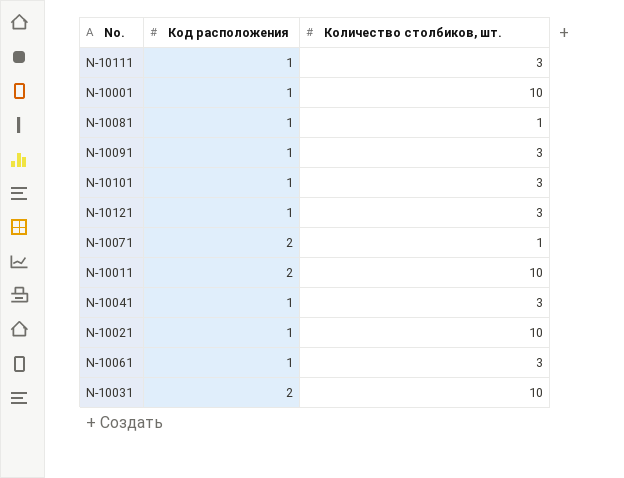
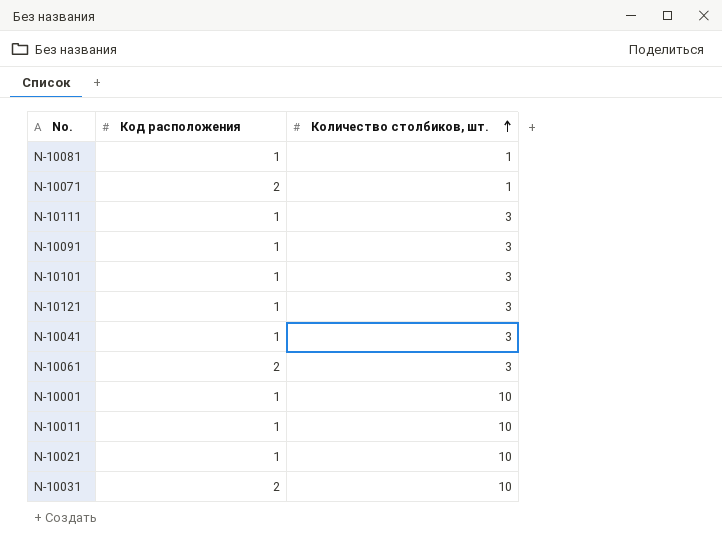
row order: none -> Количество столбиков, шт. ascending
N-10061 | Код расположения: 1 -> 2
N-10011 | Код расположения: 2 -> 1

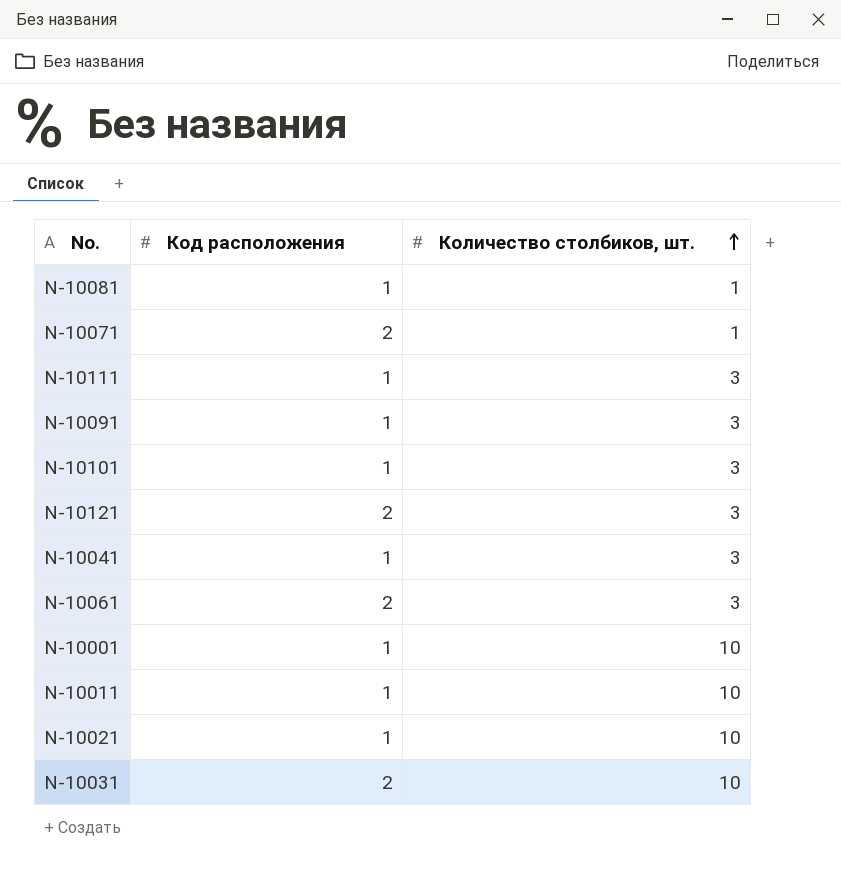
N-10121 | Код расположения: 1 -> 2

